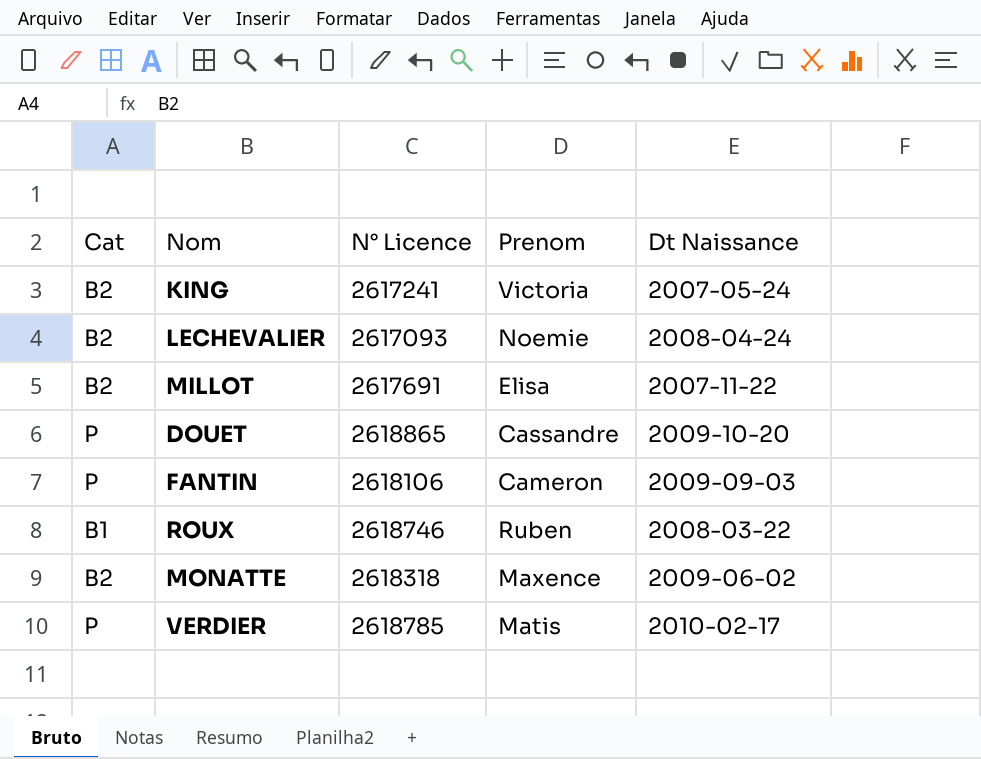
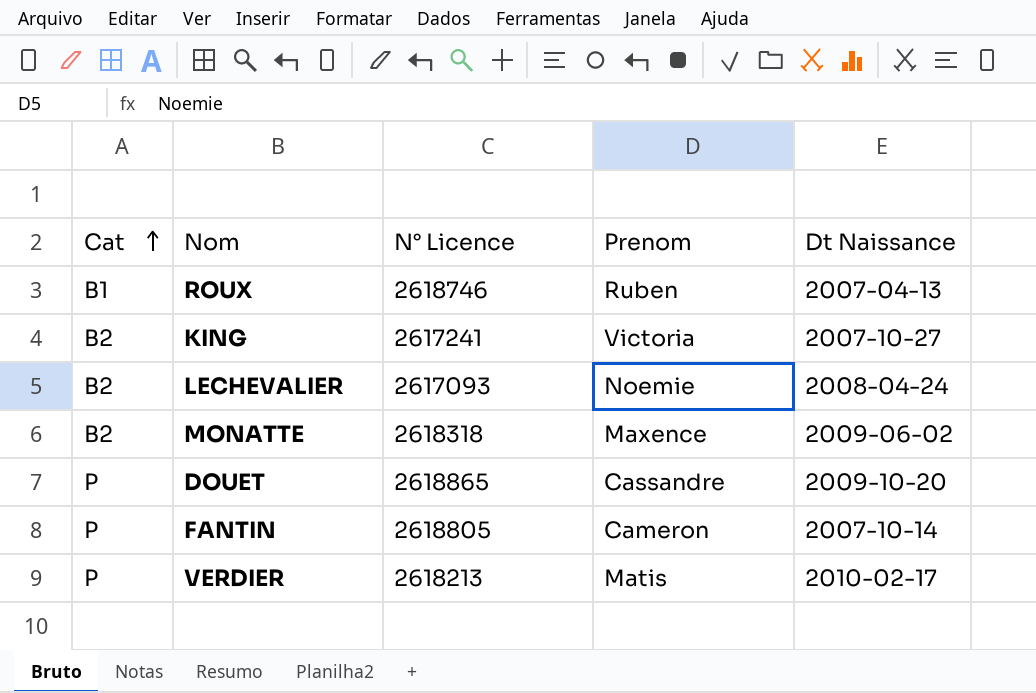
row order: none -> Cat ascending
row MILLOT: B2 | 2617691 | Elisa | 2007-11-22 -> none
ROUX | Dt Naissance: 2008-03-22 -> 2007-04-13
KING | Dt Naissance: 2007-05-24 -> 2007-10-27
FANTIN | N° Licence: 2618106 -> 2618805
FANTIN | Dt Naissance: 2009-09-03 -> 2007-10-14
VERDIER | N° Licence: 2618785 -> 2618213

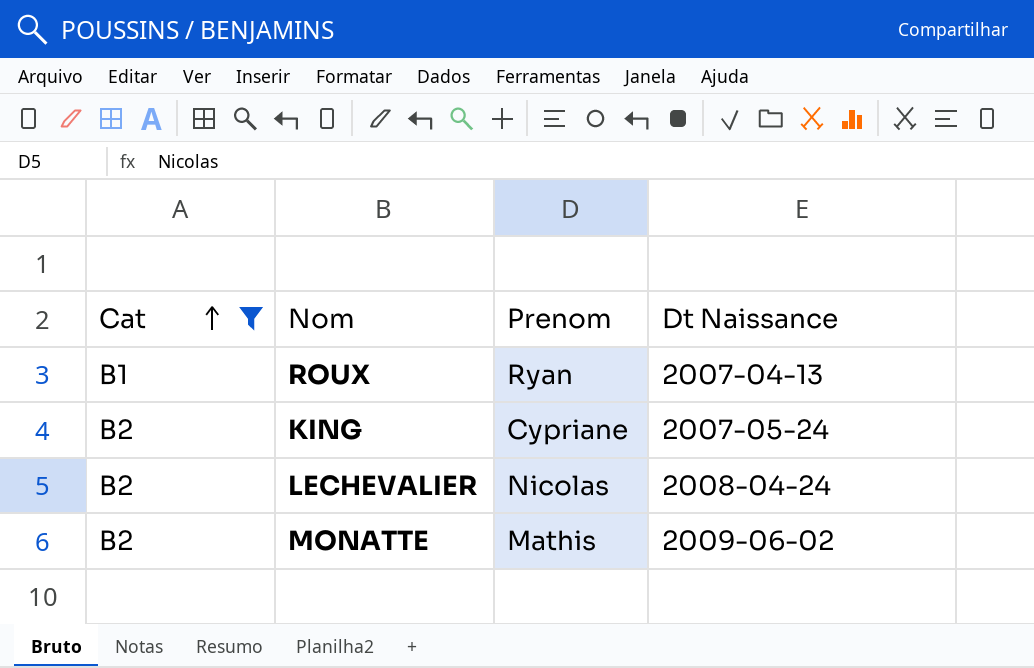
filter: none -> Cat != P
column N° Licence | position: 3 -> none
ROUX | Prenom: Ruben -> Ryan
KING | Prenom: Victoria -> Cypriane
KING | Dt Naissance: 2007-10-27 -> 2007-05-24
LECHEVALIER | Prenom: Noemie -> Nicolas
MONATTE | Prenom: Maxence -> Mathis

